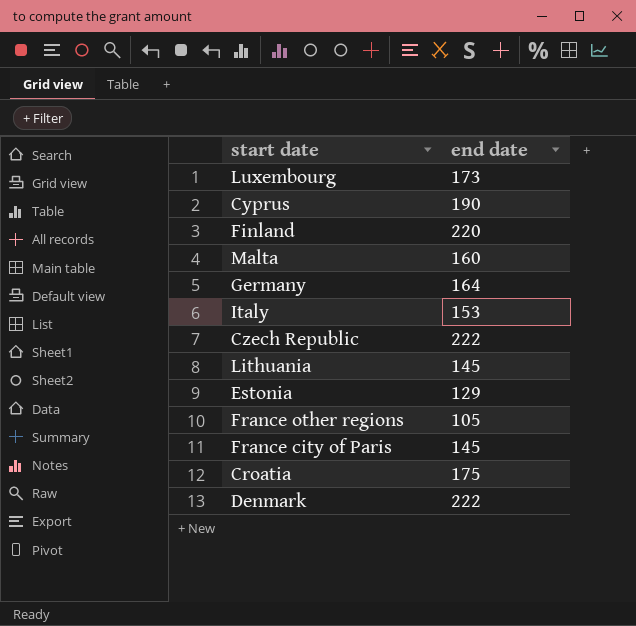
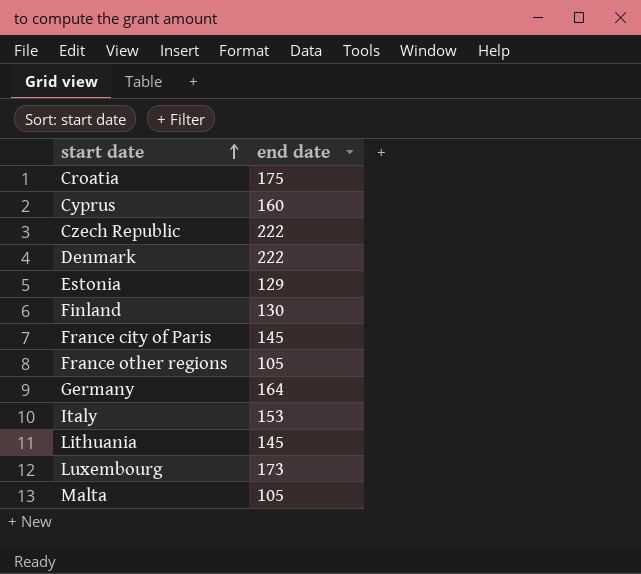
row order: none -> start date ascending
Cyprus | end date: 190 -> 160
Finland | end date: 220 -> 130
Malta | end date: 160 -> 105

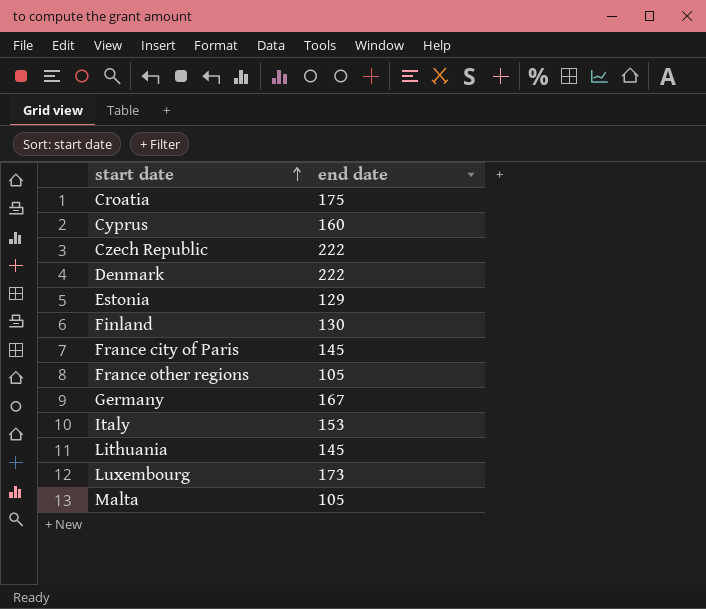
Germany | end date: 164 -> 167

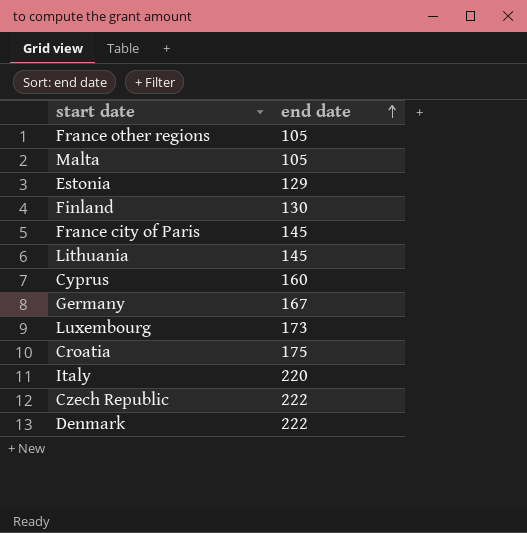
row order: start date ascending -> end date ascending
Italy | end date: 153 -> 220

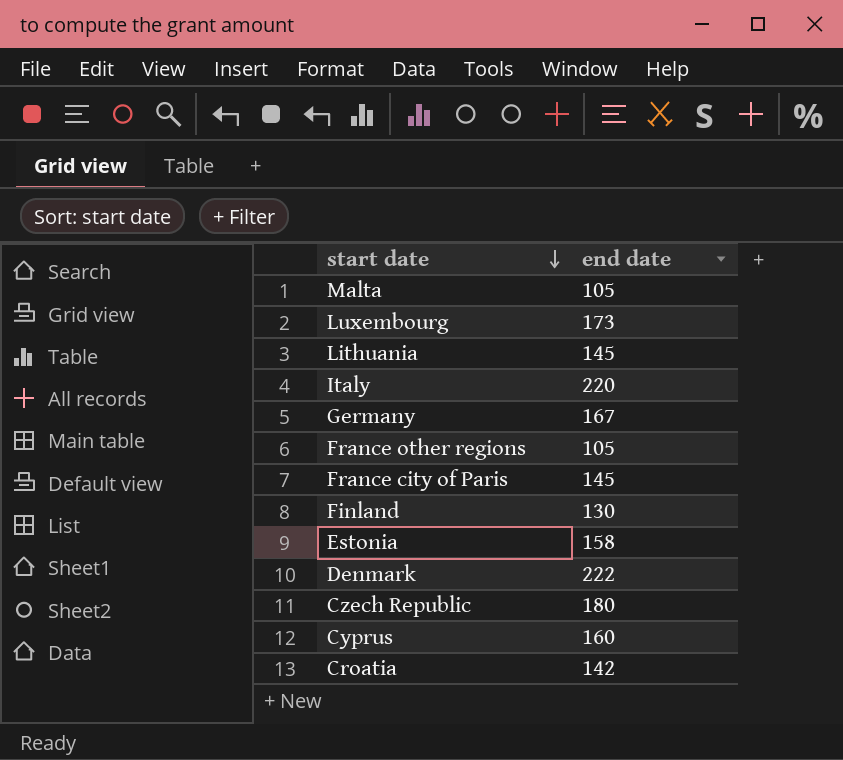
row order: end date ascending -> start date descending
Estonia | end date: 129 -> 158
Czech Republic | end date: 222 -> 180
Croatia | end date: 175 -> 142

